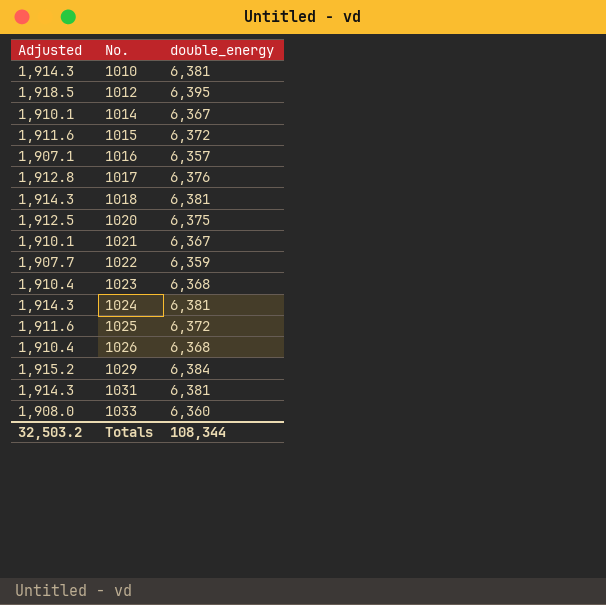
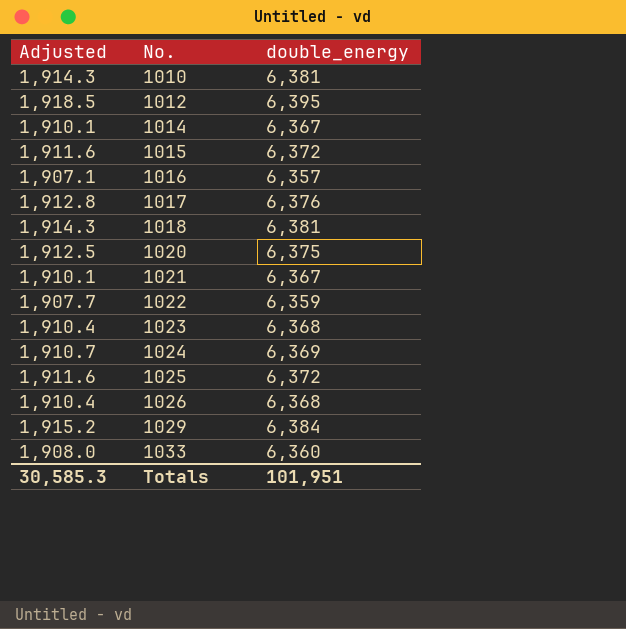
row 1031: 1,914.3 | 6,381 -> none
1024 | Adjusted: 1,914.3 -> 1,910.7
1024 | double_energy: 6,381 -> 6,369
Totals | Adjusted: 32,503.2 -> 30,585.3
Totals | double_energy: 108,344 -> 101,951

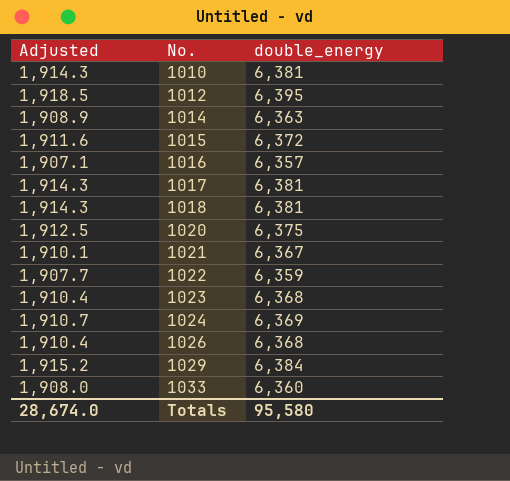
row 1025: 1,911.6 | 6,372 -> none
1014 | Adjusted: 1,910.1 -> 1,908.9
1014 | double_energy: 6,367 -> 6,363
1017 | Adjusted: 1,912.8 -> 1,914.3
1017 | double_energy: 6,376 -> 6,381
Totals | Adjusted: 30,585.3 -> 28,674.0
Totals | double_energy: 101,951 -> 95,580

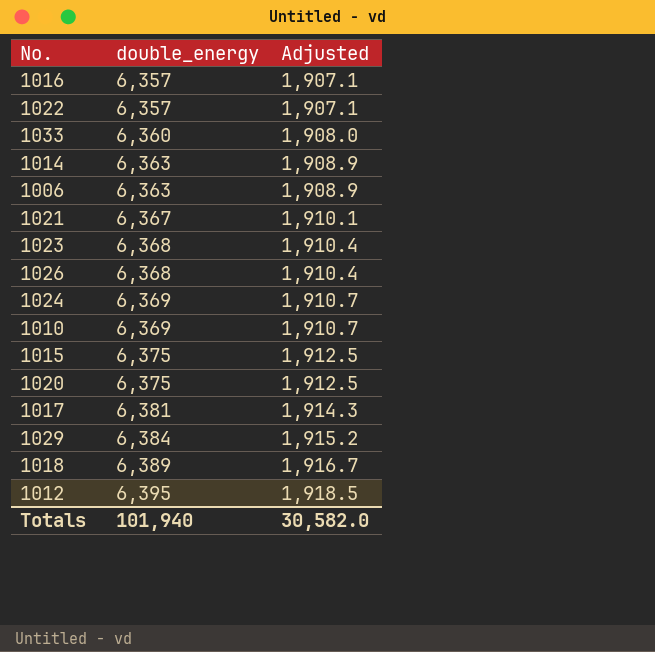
row order: No. ascending -> double_energy ascending
column Adjusted | position: 1 -> 3
1022 | double_energy: 6,359 -> 6,357
1022 | Adjusted: 1,907.7 -> 1,907.1
row 1006: none -> 6,363 | 1,908.9
1010 | double_energy: 6,381 -> 6,369
1010 | Adjusted: 1,914.3 -> 1,910.7
1015 | double_energy: 6,372 -> 6,375
1015 | Adjusted: 1,911.6 -> 1,912.5
1018 | double_energy: 6,381 -> 6,389
1018 | Adjusted: 1,914.3 -> 1,916.7
Totals | double_energy: 95,580 -> 101,940
Totals | Adjusted: 28,674.0 -> 30,582.0

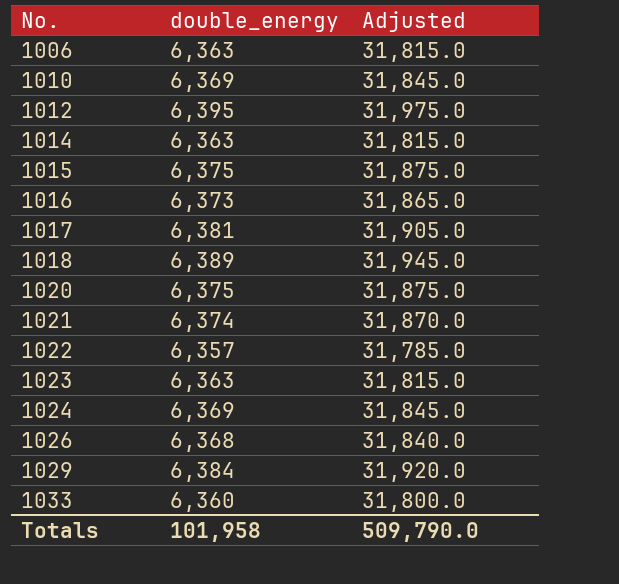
row order: double_energy ascending -> No. ascending
column Adjusted | formula: [double_energy] * 0.3 -> [double_energy] * 5
1016 | double_energy: 6,357 -> 6,373
1021 | double_energy: 6,367 -> 6,374
1023 | double_energy: 6,368 -> 6,363
Totals | double_energy: 101,940 -> 101,958
Totals | Adjusted: 30,582.0 -> 509,790.0

